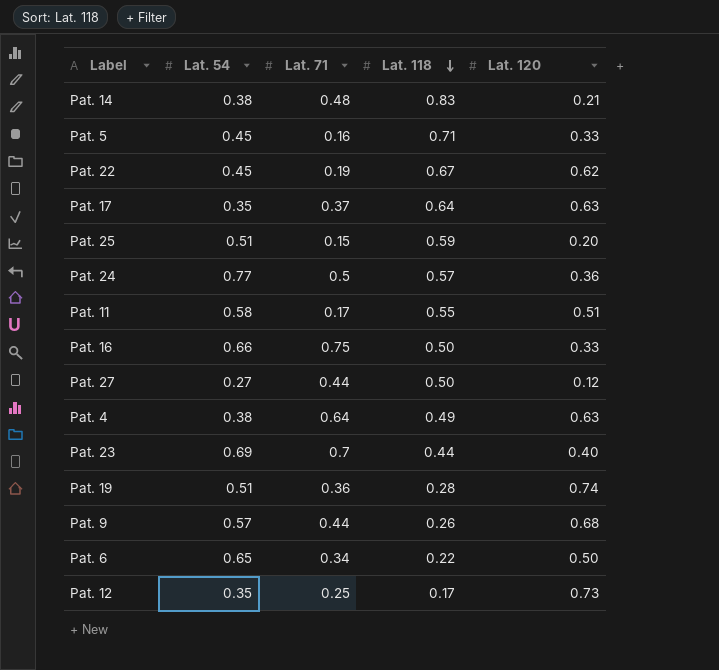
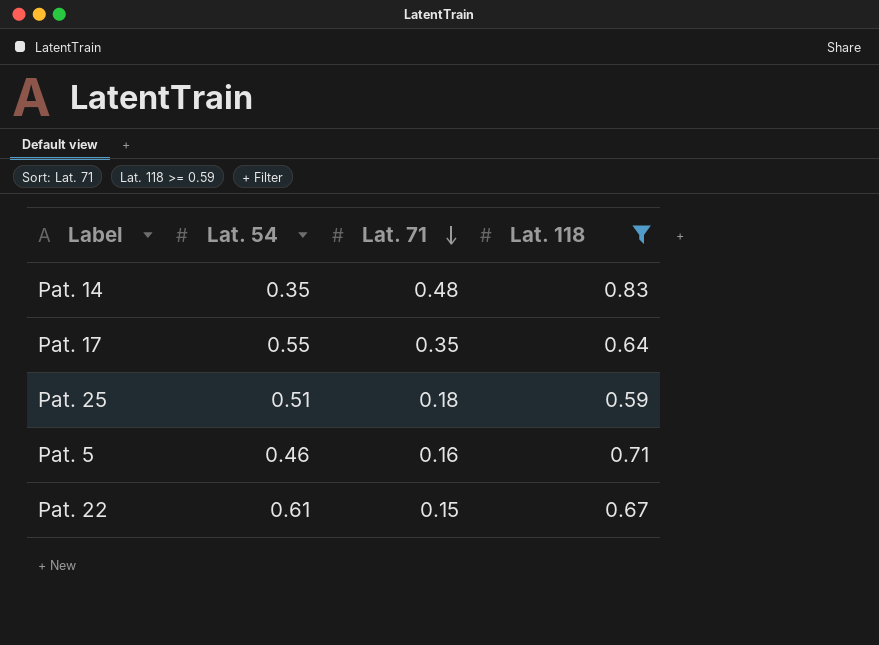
filter: none -> Lat. 118 >= 0.59
row order: Lat. 118 descending -> Lat. 71 descending
column Lat. 120 | position: 5 -> none
Pat. 14 | Lat. 54: 0.38 -> 0.35
Pat. 17 | Lat. 54: 0.35 -> 0.55
Pat. 17 | Lat. 71: 0.37 -> 0.35
Pat. 25 | Lat. 71: 0.15 -> 0.18
Pat. 5 | Lat. 54: 0.45 -> 0.46
Pat. 22 | Lat. 54: 0.45 -> 0.61
Pat. 22 | Lat. 71: 0.19 -> 0.15

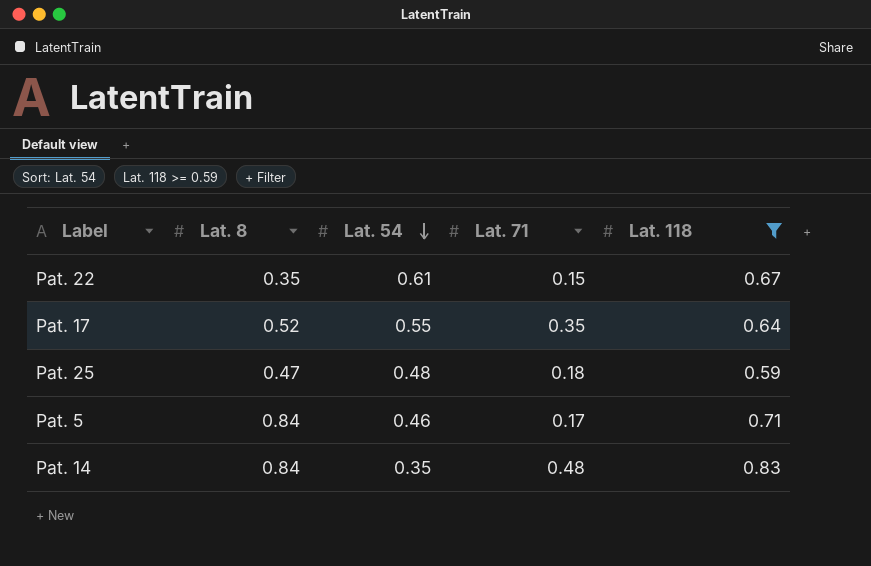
row order: Lat. 71 descending -> Lat. 54 descending
column Lat. 8 | position: none -> 2
Pat. 25 | Lat. 54: 0.51 -> 0.48
Pat. 5 | Lat. 71: 0.16 -> 0.17

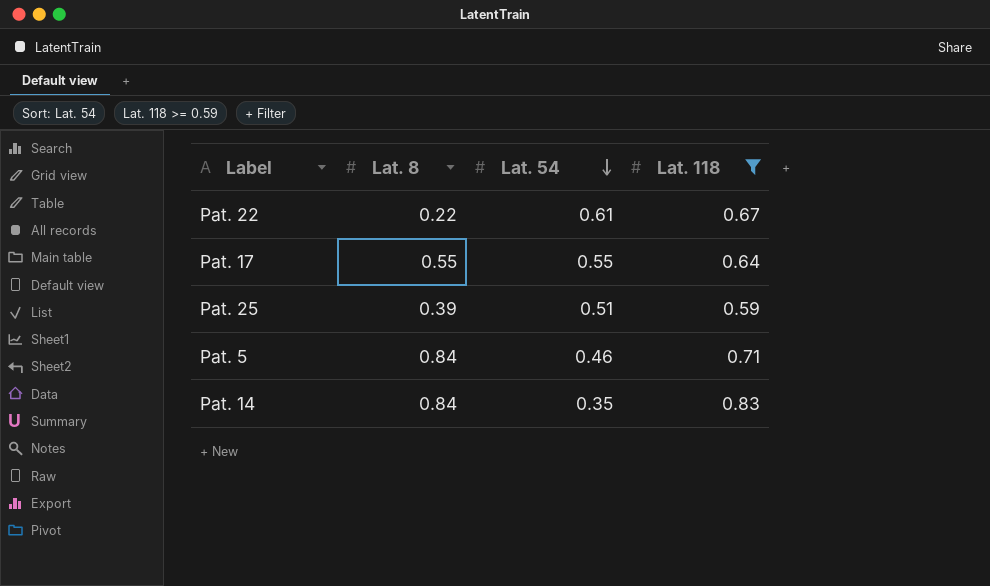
column Lat. 71 | position: 4 -> none
Pat. 22 | Lat. 8: 0.35 -> 0.22
Pat. 17 | Lat. 8: 0.52 -> 0.55
Pat. 25 | Lat. 8: 0.47 -> 0.39
Pat. 25 | Lat. 54: 0.48 -> 0.51

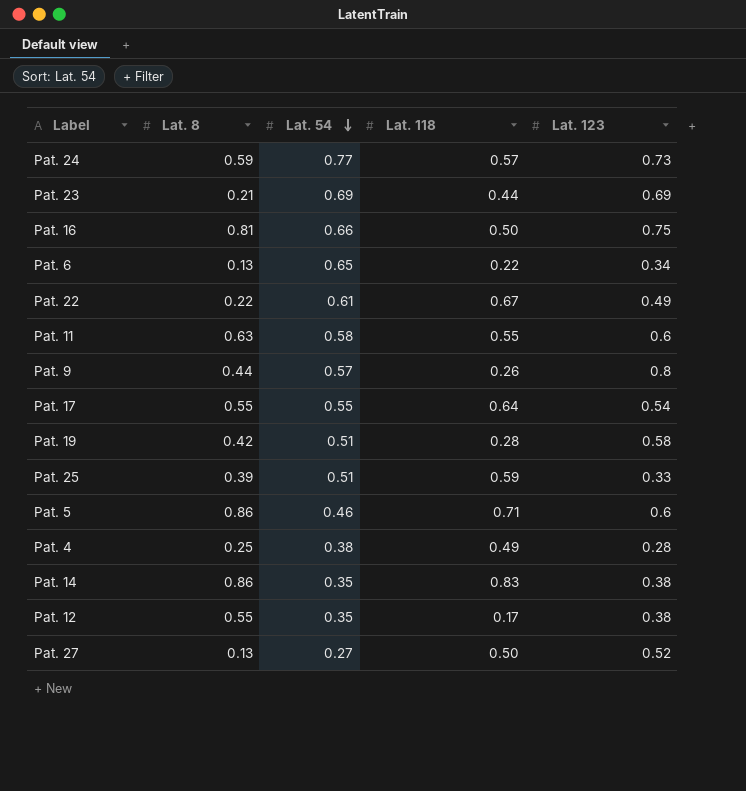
filter: Lat. 118 >= 0.59 -> none
column Lat. 123 | position: none -> 5
Pat. 5 | Lat. 8: 0.84 -> 0.86
Pat. 14 | Lat. 8: 0.84 -> 0.86

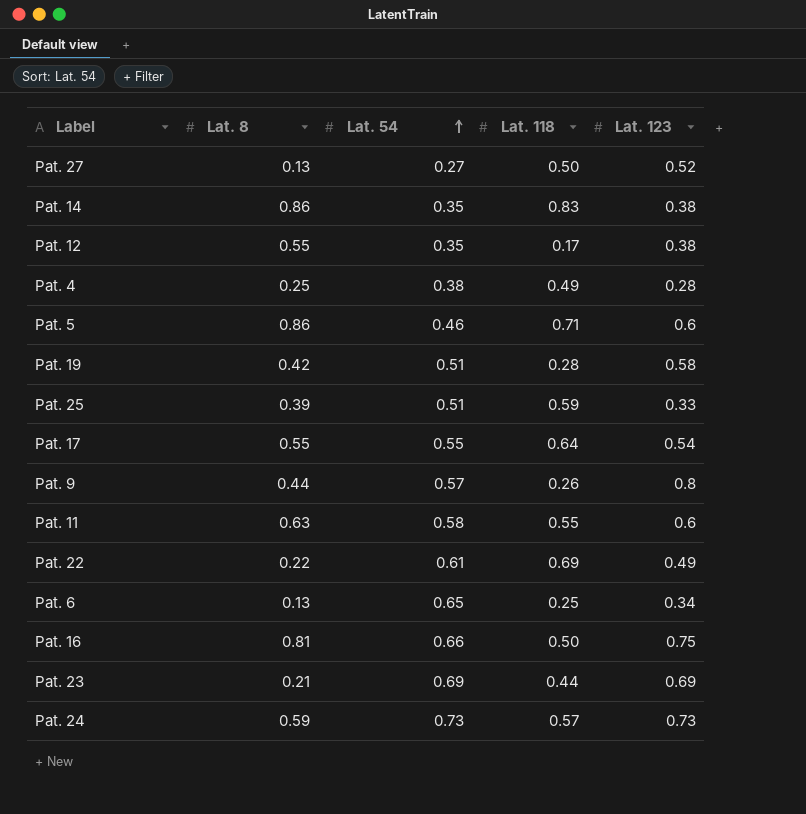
row order: Lat. 54 descending -> Lat. 54 ascending
Pat. 22 | Lat. 118: 0.67 -> 0.69
Pat. 6 | Lat. 118: 0.22 -> 0.25
Pat. 24 | Lat. 54: 0.77 -> 0.73

